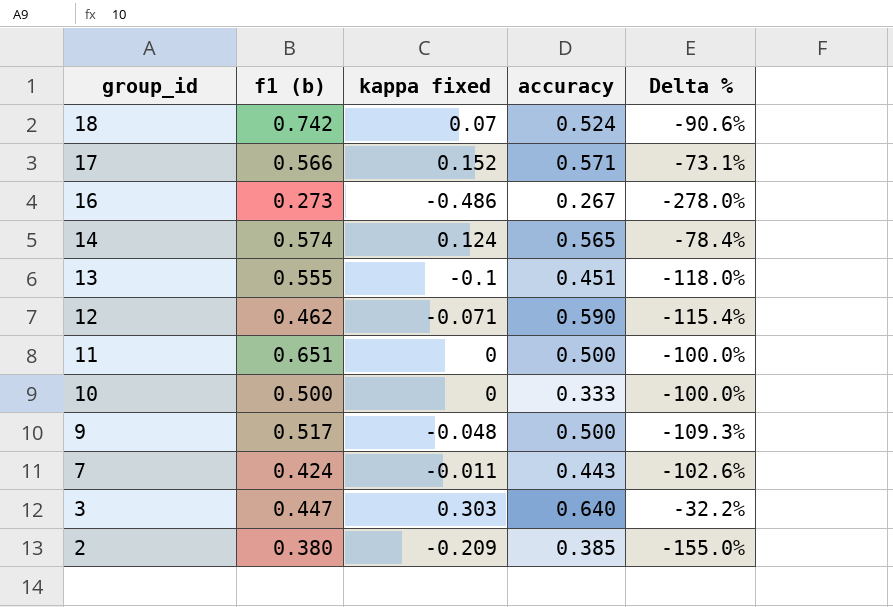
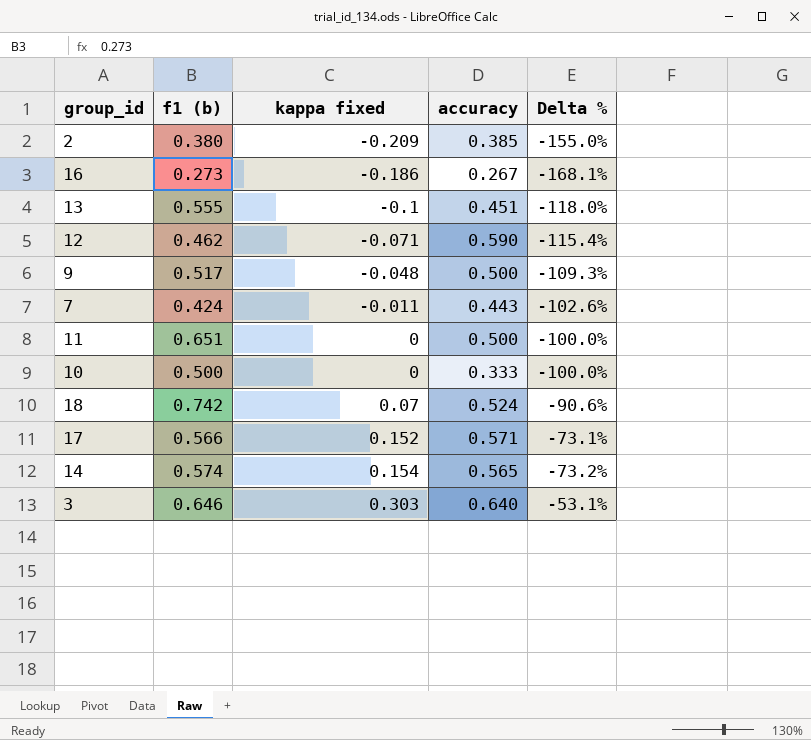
row order: group_id descending -> kappa fixed ascending
16 | kappa fixed: -0.486 -> -0.186
16 | Delta %: -278.0% -> -168.1%
14 | kappa fixed: 0.124 -> 0.154
14 | Delta %: -78.4% -> -73.2%
3 | f1 (b): 0.447 -> 0.646
3 | Delta %: -32.2% -> -53.1%

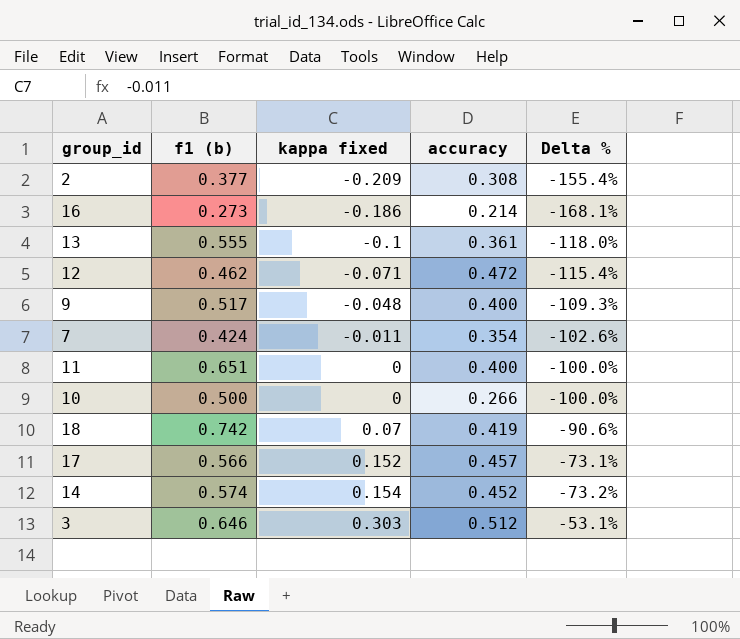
2 | f1 (b): 0.380 -> 0.377
2 | accuracy: 0.385 -> 0.308
2 | Delta %: -155.0% -> -155.4%
16 | accuracy: 0.267 -> 0.214
13 | accuracy: 0.451 -> 0.361
12 | accuracy: 0.590 -> 0.472
9 | accuracy: 0.500 -> 0.400
7 | accuracy: 0.443 -> 0.354
11 | accuracy: 0.500 -> 0.400
10 | accuracy: 0.333 -> 0.266
18 | accuracy: 0.524 -> 0.419
17 | accuracy: 0.571 -> 0.457
14 | accuracy: 0.565 -> 0.452
3 | accuracy: 0.640 -> 0.512

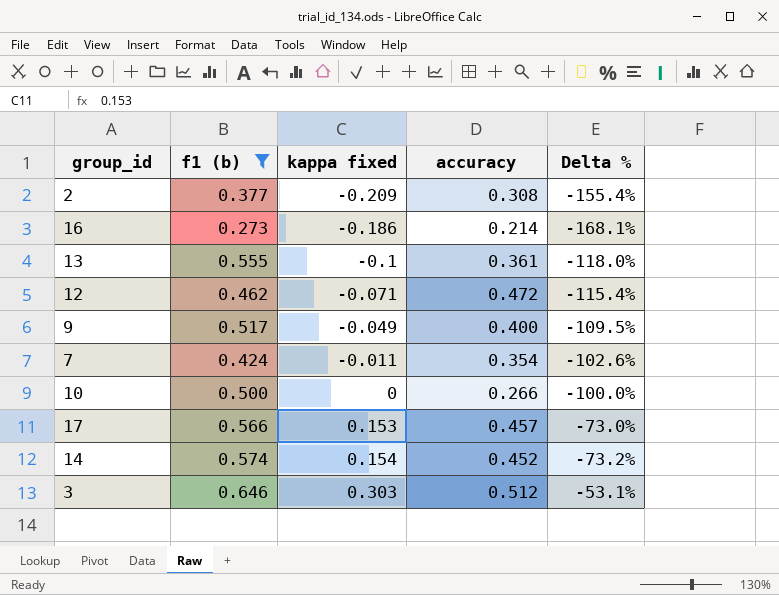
filter: none -> f1 (b) <= 0.646
9 | kappa fixed: -0.048 -> -0.049
9 | Delta %: -109.3% -> -109.5%
17 | kappa fixed: 0.152 -> 0.153
17 | Delta %: -73.1% -> -73.0%

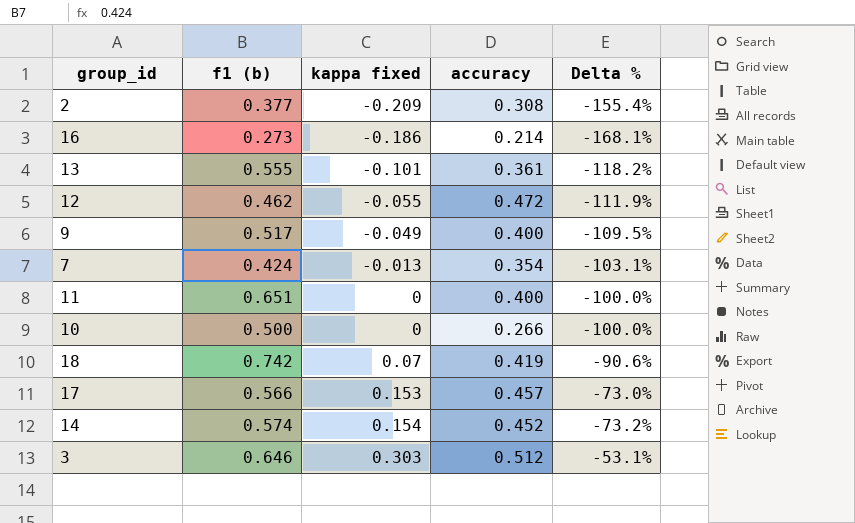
filter: f1 (b) <= 0.646 -> none
13 | kappa fixed: -0.1 -> -0.101
13 | Delta %: -118.0% -> -118.2%
12 | kappa fixed: -0.071 -> -0.055
12 | Delta %: -115.4% -> -111.9%
7 | kappa fixed: -0.011 -> -0.013
7 | Delta %: -102.6% -> -103.1%

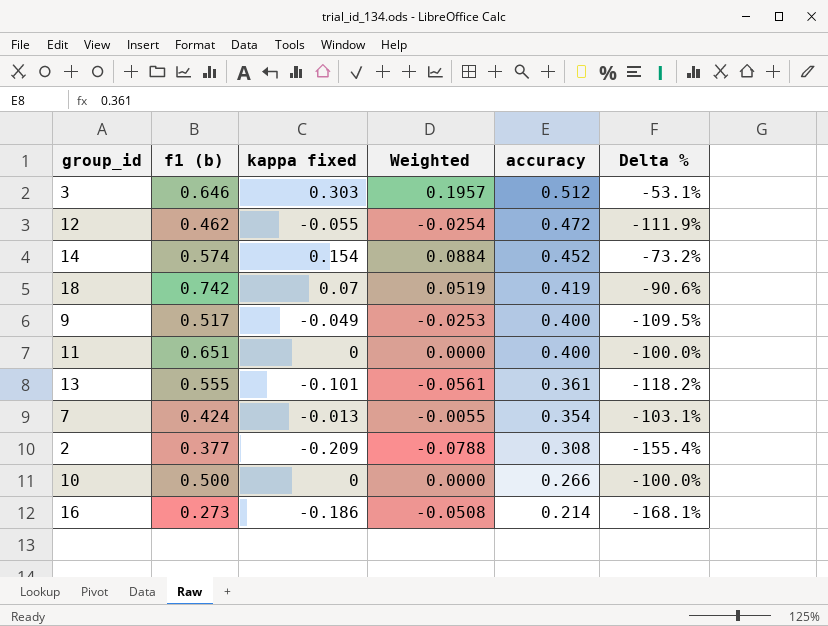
row order: kappa fixed ascending -> accuracy descending
column Weighted | formula: none -> [f1 (b)] * [kappa fixed]
row 17: 0.566 | 0.153 | 0.457 | -73.0% -> none

